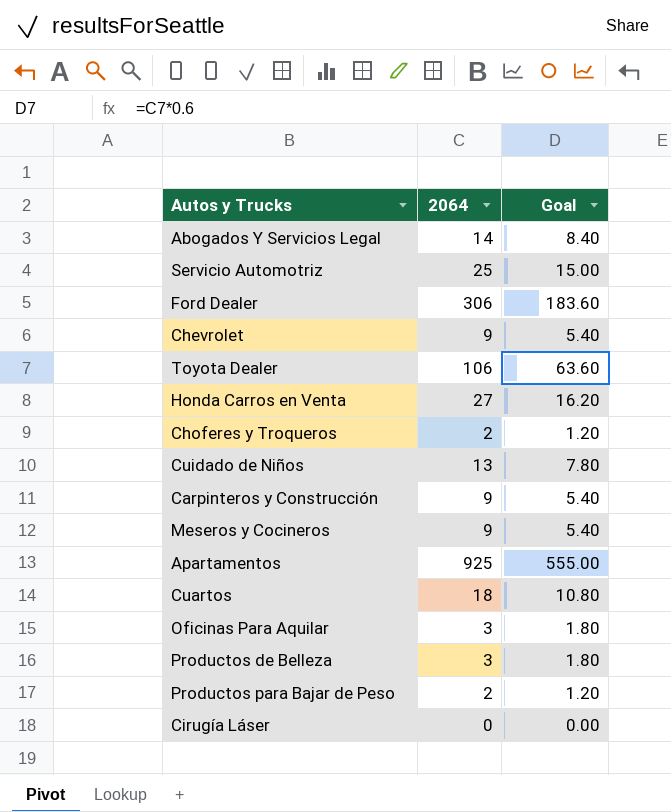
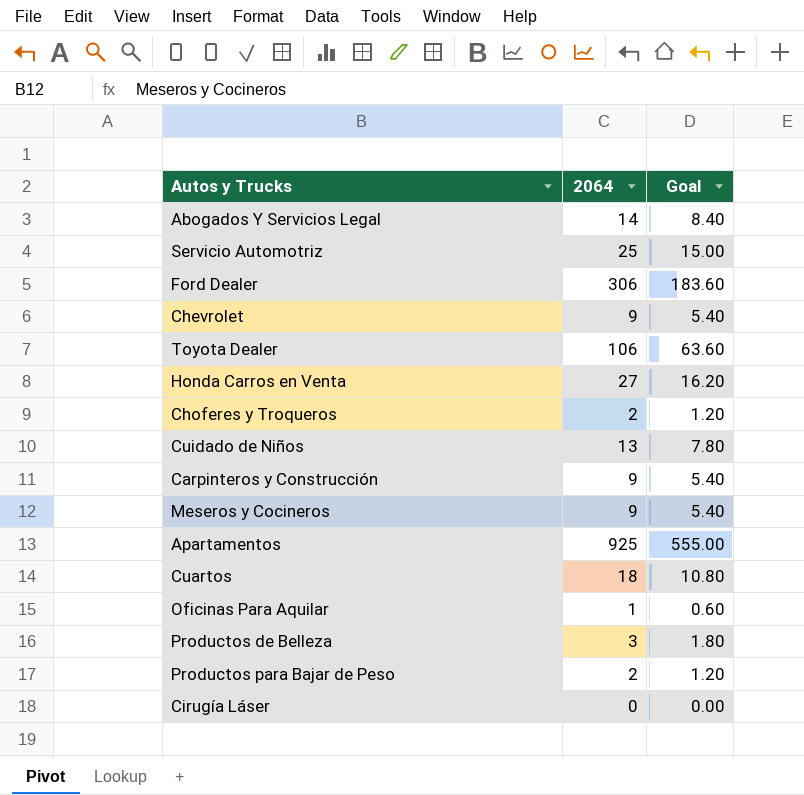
Oficinas Para Aquilar | 2064: 3 -> 1
Oficinas Para Aquilar | Goal: 1.80 -> 0.60

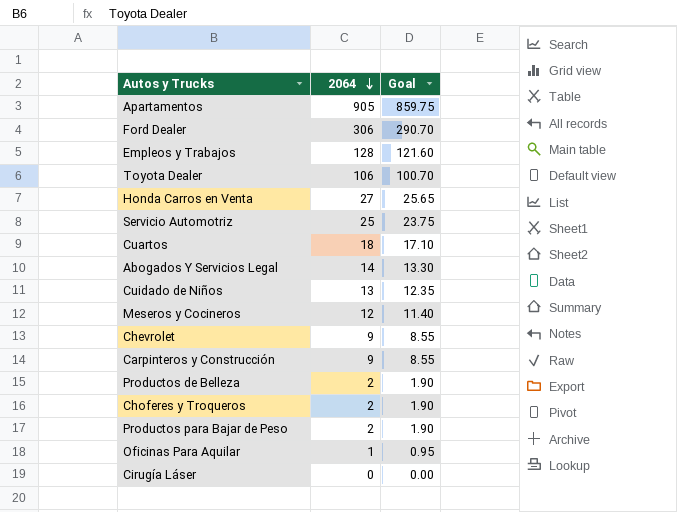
row order: none -> 2064 descending
column Goal | formula: [2064] * 0.6 -> [2064] * 0.95
Apartamentos | 2064: 925 -> 905
row Empleos y Trabajos: none -> 128 | 121.60
Meseros y Cocineros | 2064: 9 -> 12
Productos de Belleza | 2064: 3 -> 2

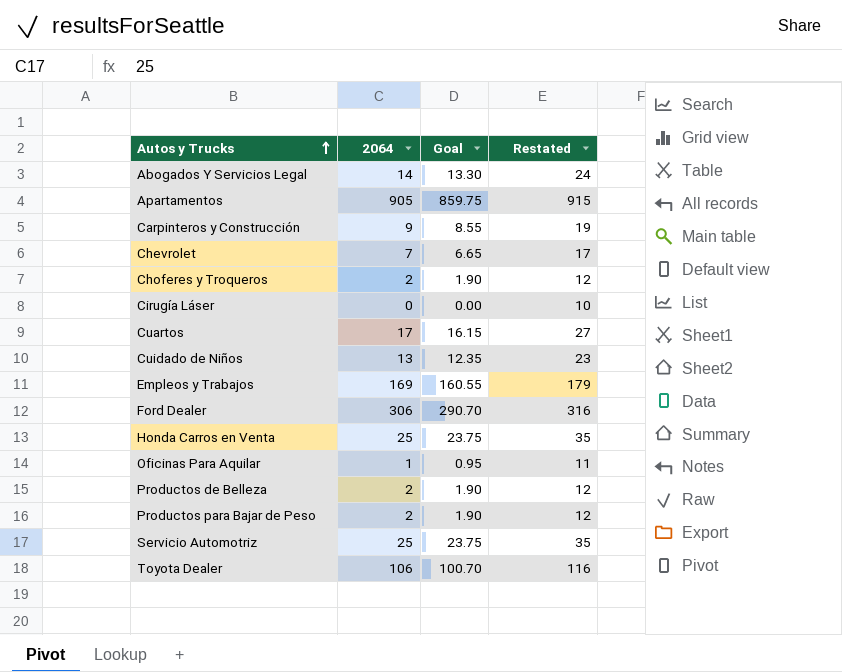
row order: 2064 descending -> Autos y Trucks ascending
column Restated | formula: none -> [2064] + 10
row Meseros y Cocineros: 12 | 11.40 -> none
Chevrolet | 2064: 9 -> 7
Chevrolet | Goal: 8.55 -> 6.65
Cuartos | 2064: 18 -> 17
Cuartos | Goal: 17.10 -> 16.15
Empleos y Trabajos | 2064: 128 -> 169
Empleos y Trabajos | Goal: 121.60 -> 160.55
Honda Carros en Venta | 2064: 27 -> 25
Honda Carros en Venta | Goal: 25.65 -> 23.75

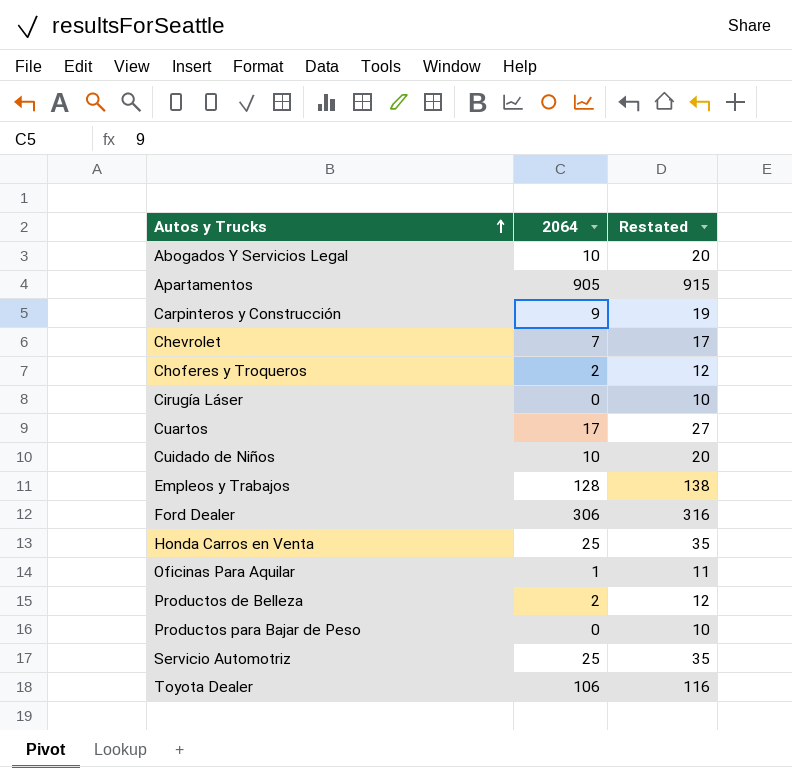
column Goal | formula: [2064] * 0.95 -> none
Abogados Y Servicios Legal | 2064: 14 -> 10
Abogados Y Servicios Legal | Restated: 24 -> 20
Cuidado de Niños | 2064: 13 -> 10
Cuidado de Niños | Restated: 23 -> 20
Empleos y Trabajos | 2064: 169 -> 128
Empleos y Trabajos | Restated: 179 -> 138
Productos para Bajar de Peso | 2064: 2 -> 0
Productos para Bajar de Peso | Restated: 12 -> 10

